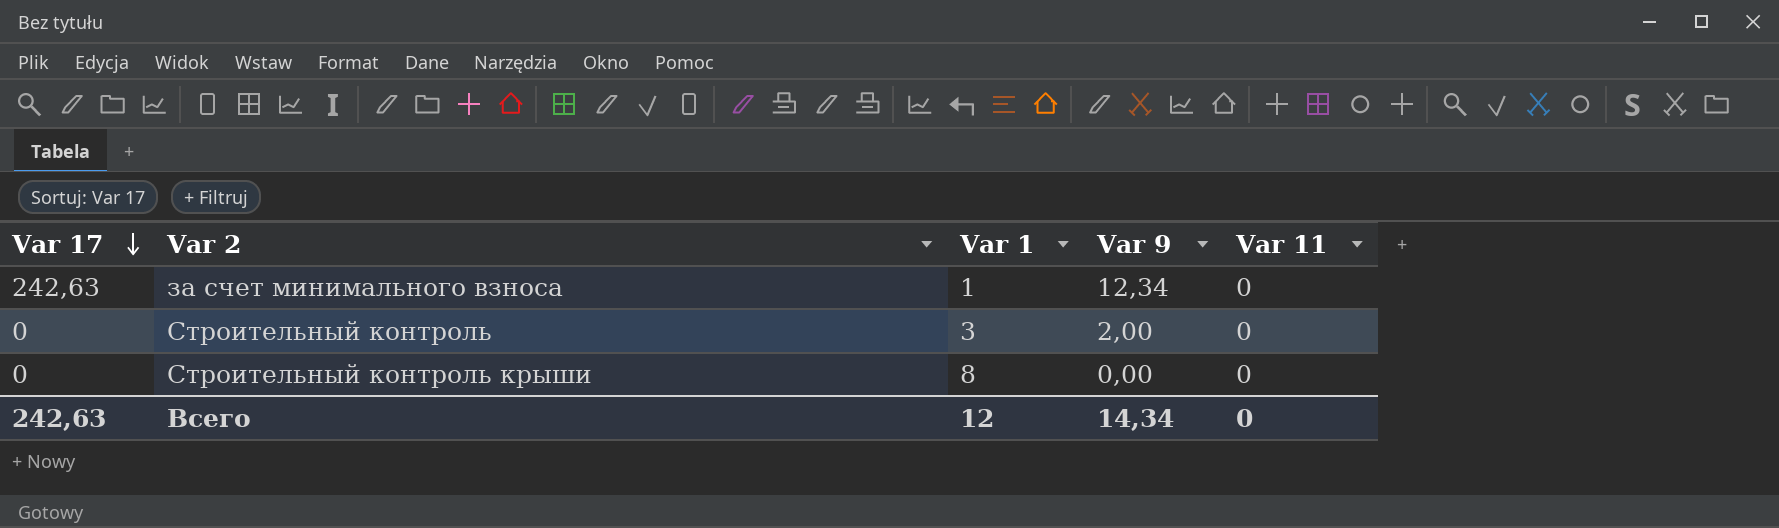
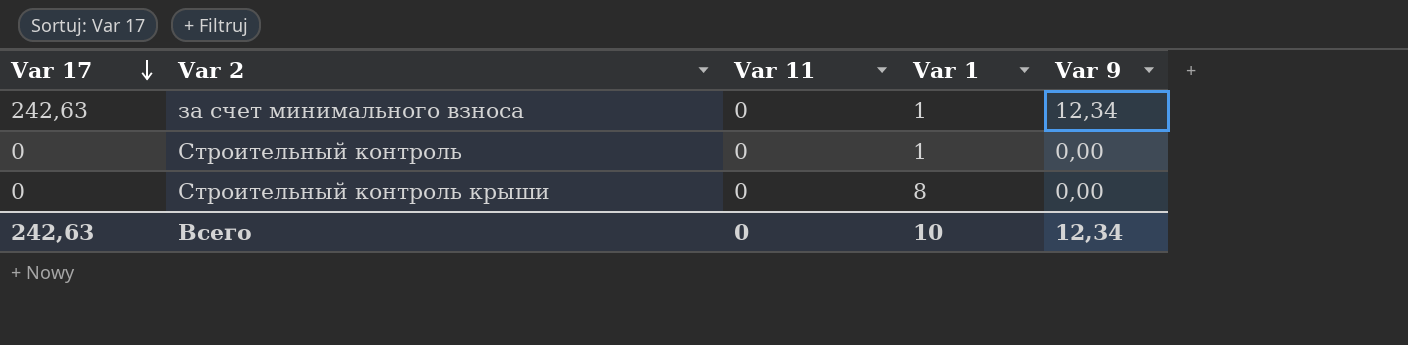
column Var 11 | position: 5 -> 3
Строительный контроль | Var 1: 3 -> 1
Строительный контроль | Var 9: 2,00 -> 0,00
Всего | Var 1: 12 -> 10
Всего | Var 9: 14,34 -> 12,34

